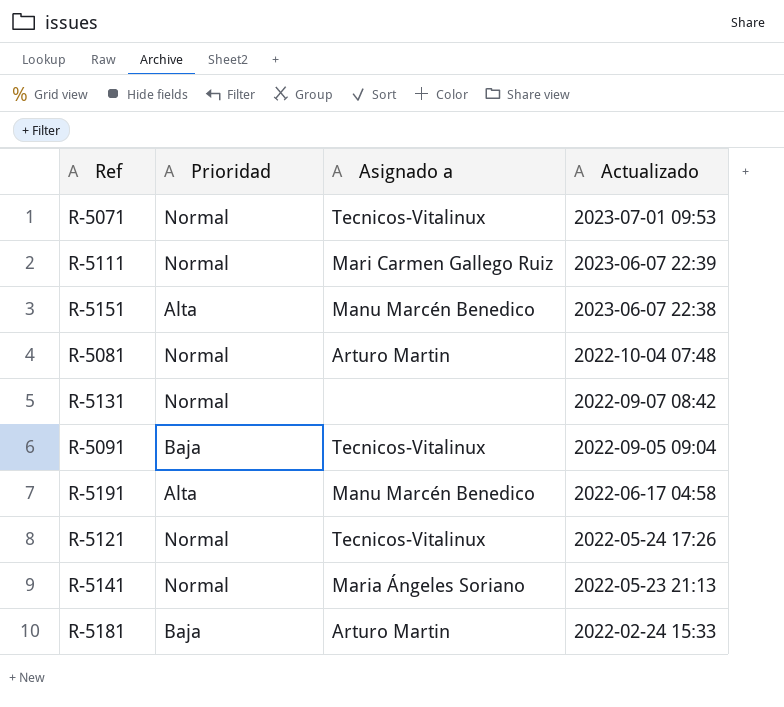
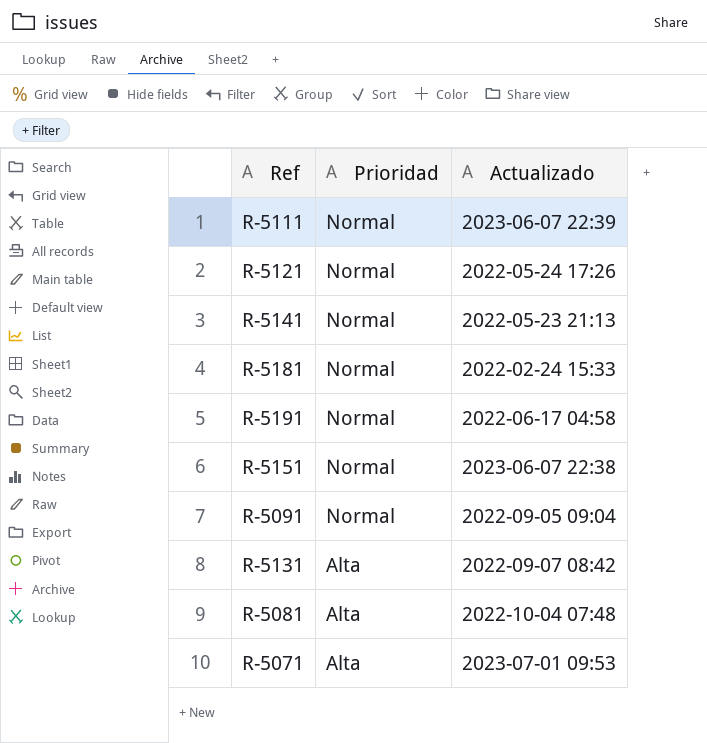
row order: Actualizado descending -> Prioridad descending
column Asignado a | position: 3 -> none
R-5181 | Prioridad: Baja -> Normal
R-5191 | Prioridad: Alta -> Normal
R-5151 | Prioridad: Alta -> Normal
R-5091 | Prioridad: Baja -> Normal
R-5131 | Prioridad: Normal -> Alta
R-5081 | Prioridad: Normal -> Alta
R-5071 | Prioridad: Normal -> Alta

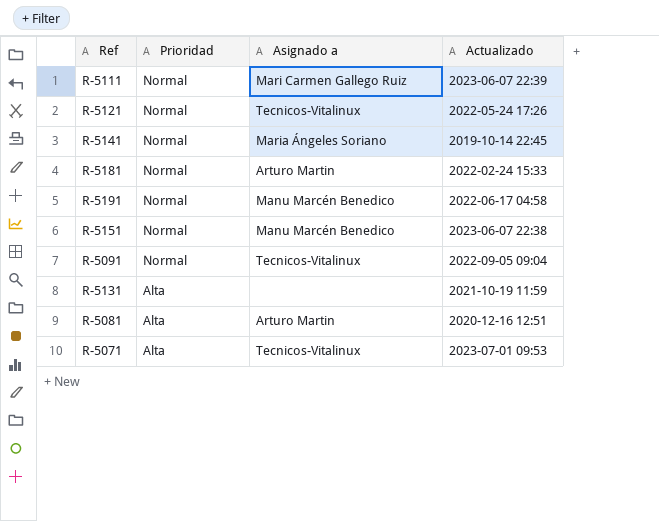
column Asignado a | position: none -> 3
R-5141 | Actualizado: 2022-05-23 21:13 -> 2019-10-14 22:45
R-5131 | Actualizado: 2022-09-07 08:42 -> 2021-10-19 11:59
R-5081 | Actualizado: 2022-10-04 07:48 -> 2020-12-16 12:51

